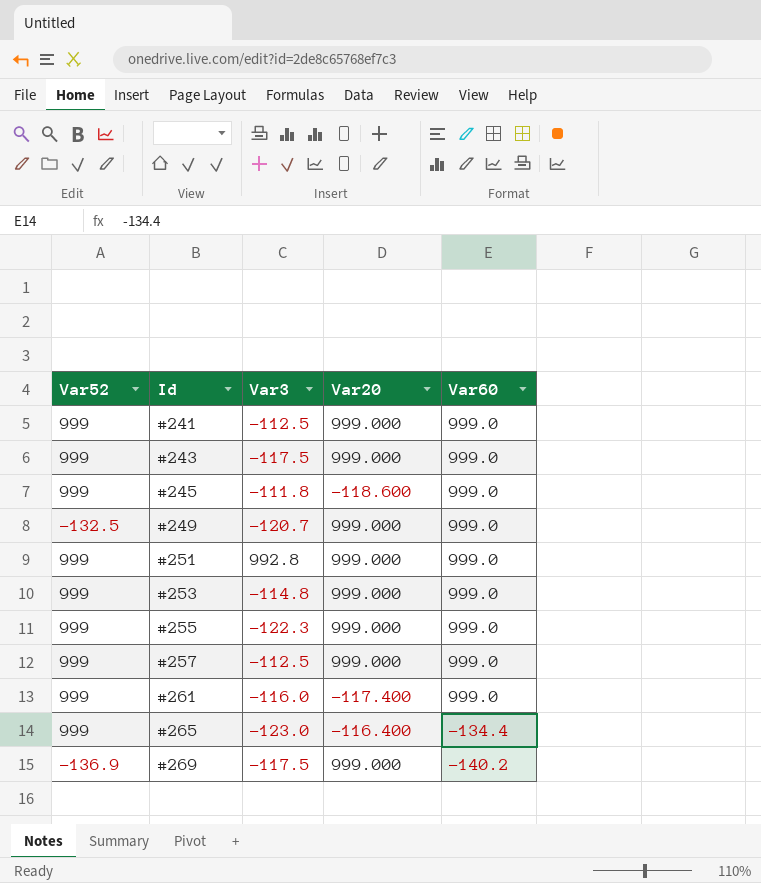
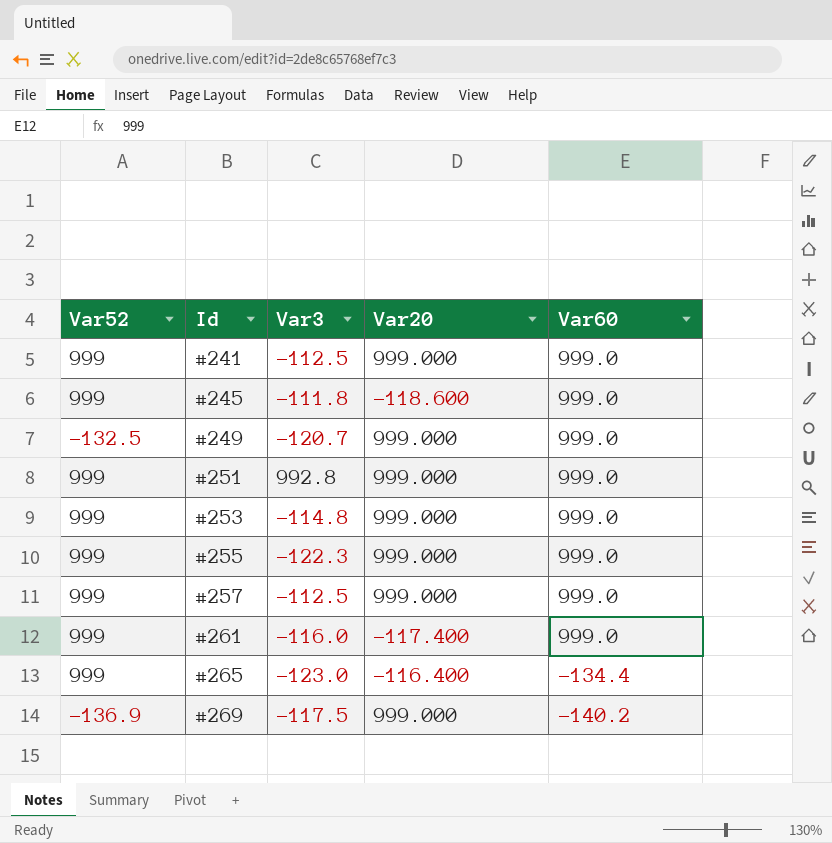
row #243: 999 | -117.5 | 999.000 | 999.0 -> none

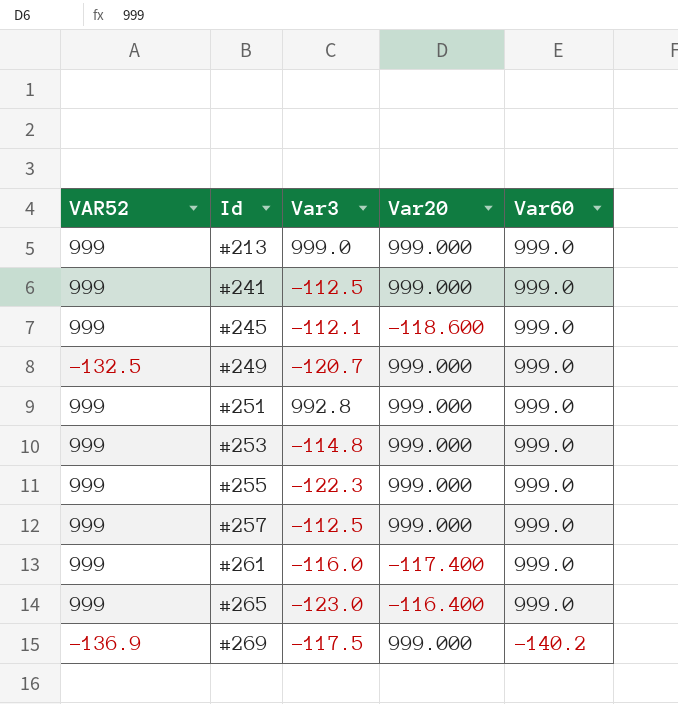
column name: Var52 -> VAR52
row #213: none -> 999 | 999.0 | 999.000 | 999.0
#245 | Var3: -111.8 -> -112.1
#265 | Var60: -134.4 -> 999.0

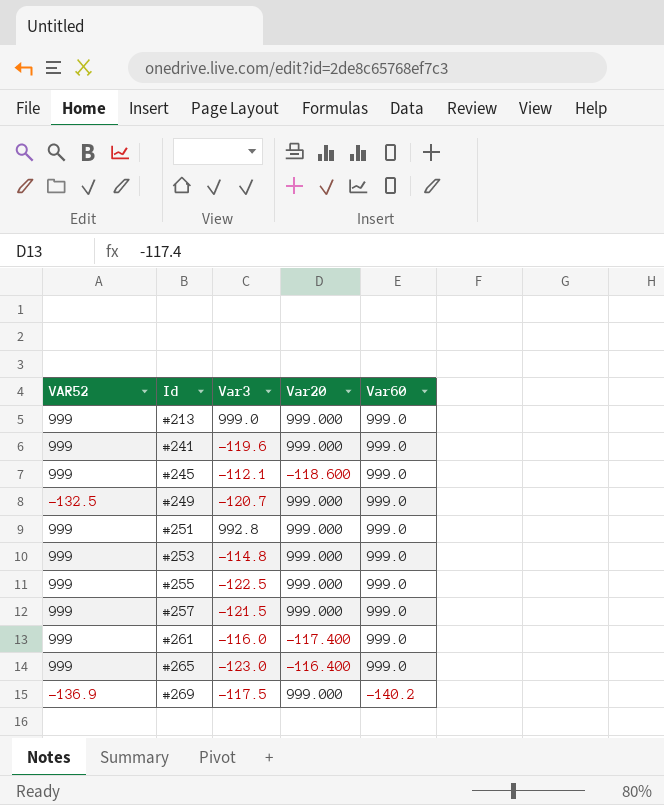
#241 | Var3: -112.5 -> -119.6
#255 | Var3: -122.3 -> -122.5
#257 | Var3: -112.5 -> -121.5

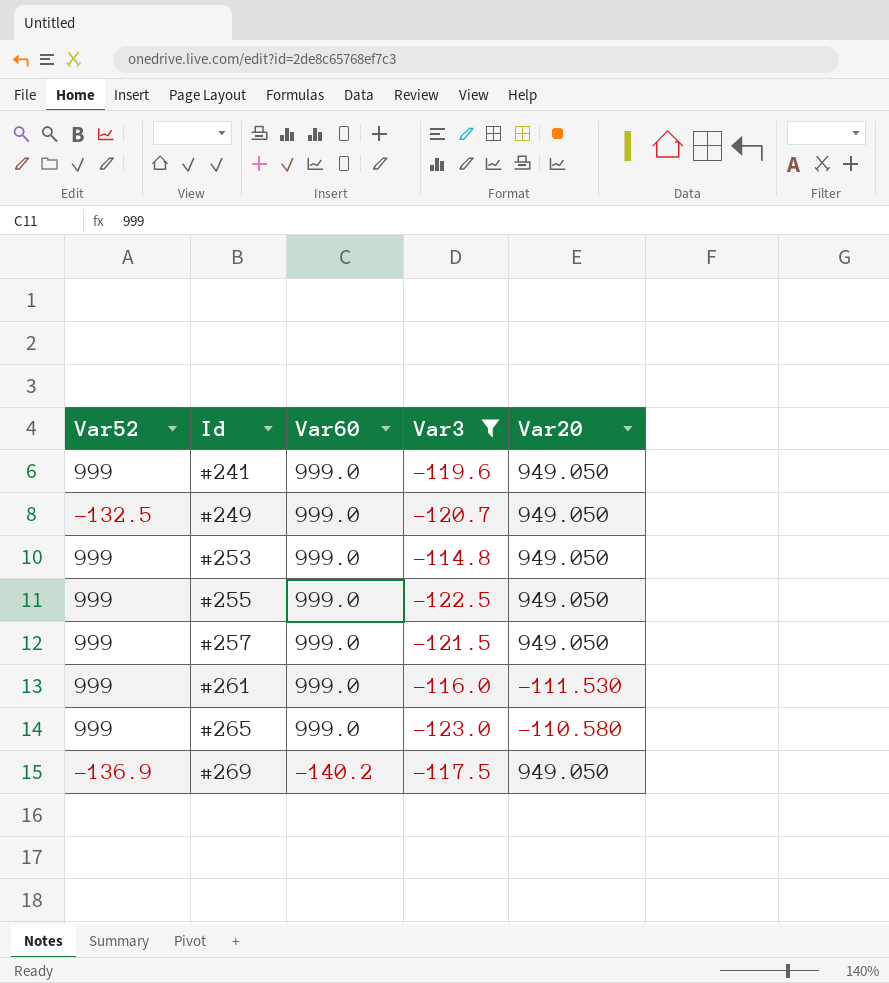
filter: none -> Var3 <= -114.8
column name: VAR52 -> Var52
column Var60 | position: 5 -> 3
#241 | Var20: 999.000 -> 949.050
#249 | Var20: 999.000 -> 949.050
#253 | Var20: 999.000 -> 949.050
#255 | Var20: 999.000 -> 949.050
#257 | Var20: 999.000 -> 949.050
#261 | Var20: -117.400 -> -111.530
#265 | Var20: -116.400 -> -110.580
#269 | Var20: 999.000 -> 949.050

